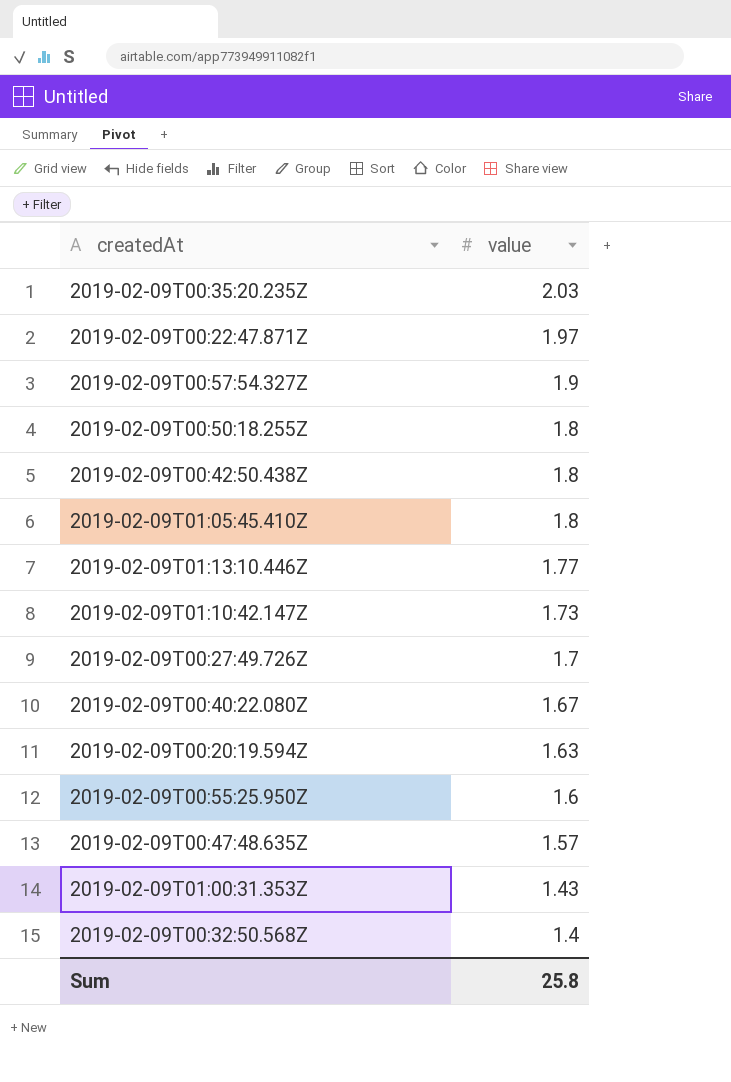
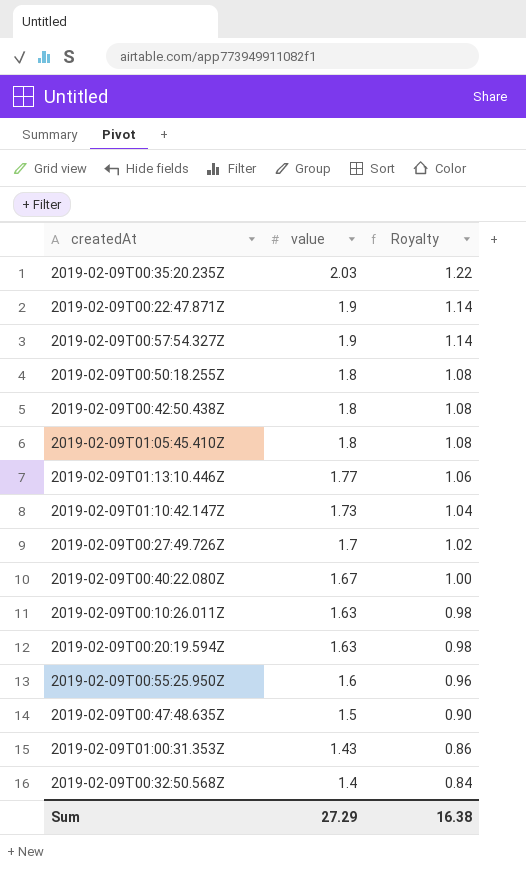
column Royalty | formula: none -> [value] * 0.6
2019-02-09T00:22:47.871Z | value: 1.97 -> 1.9
row 2019-02-09T00:10:26.011Z: none -> 1.63 | 0.98
2019-02-09T00:47:48.635Z | value: 1.57 -> 1.5
Sum | value: 25.8 -> 27.29

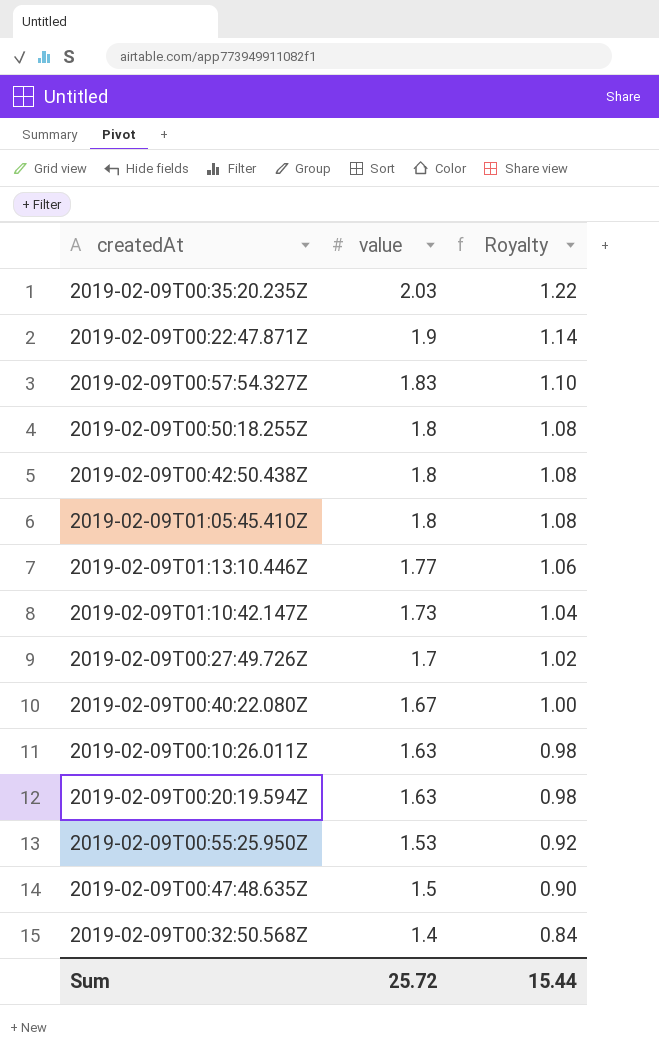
row 2019-02-09T01:00:31.353Z: 1.43 | 0.86 -> none
2019-02-09T00:57:54.327Z | value: 1.9 -> 1.83
2019-02-09T00:57:54.327Z | Royalty: 1.14 -> 1.10
2019-02-09T00:55:25.950Z | value: 1.6 -> 1.53
2019-02-09T00:55:25.950Z | Royalty: 0.96 -> 0.92
Sum | value: 27.29 -> 25.72
Sum | Royalty: 16.38 -> 15.44

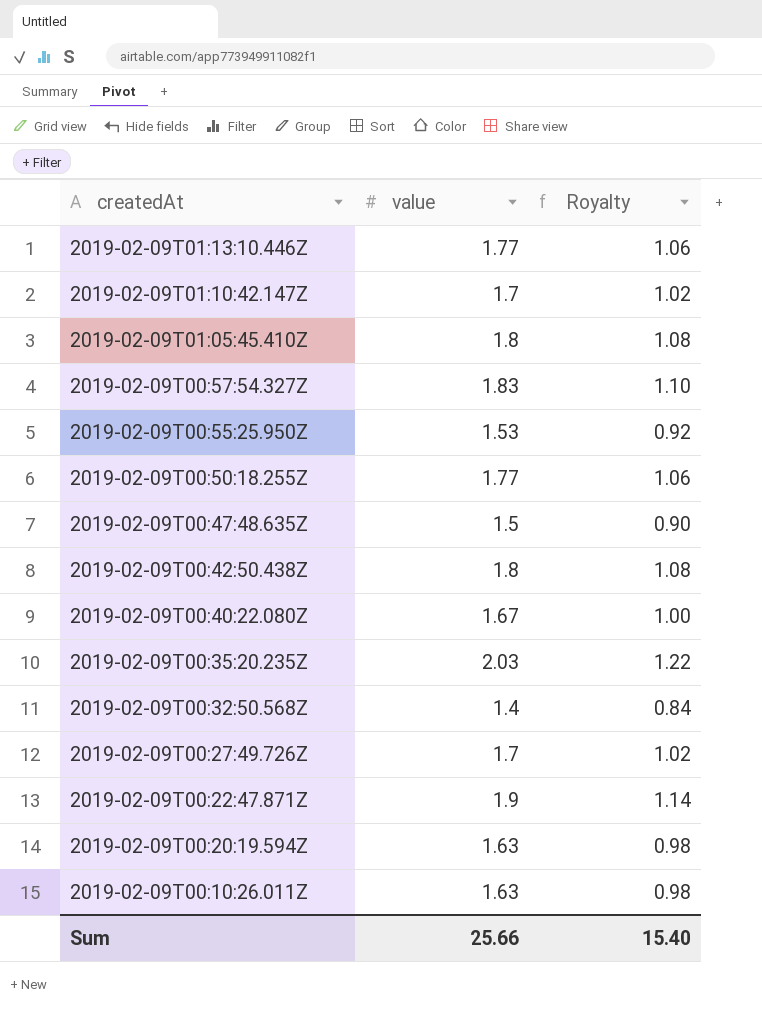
row order: value descending -> createdAt descending
2019-02-09T01:10:42.147Z | value: 1.73 -> 1.7
2019-02-09T01:10:42.147Z | Royalty: 1.04 -> 1.02
2019-02-09T00:50:18.255Z | value: 1.8 -> 1.77
2019-02-09T00:50:18.255Z | Royalty: 1.08 -> 1.06
Sum | value: 25.72 -> 25.66
Sum | Royalty: 15.44 -> 15.40

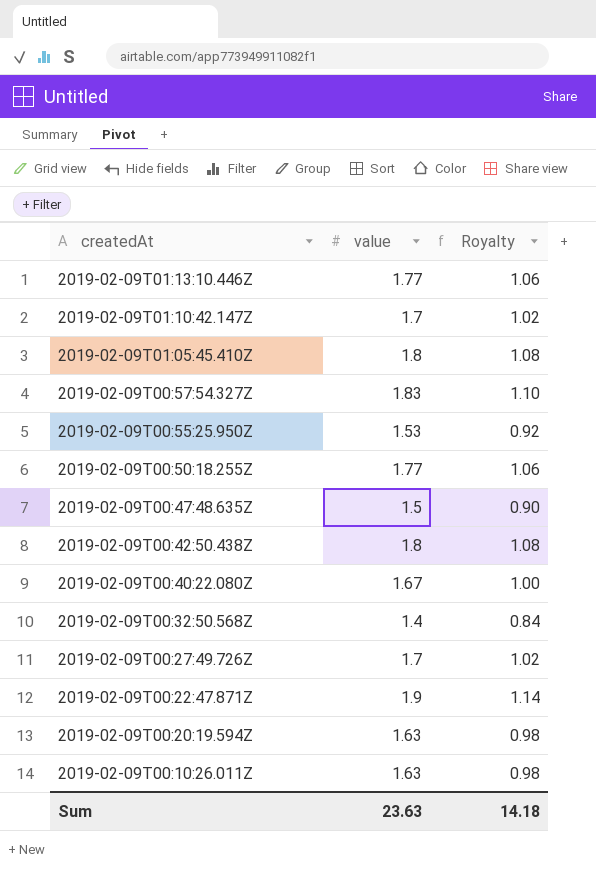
row 2019-02-09T00:35:20.235Z: 2.03 | 1.22 -> none
Sum | value: 25.66 -> 23.63
Sum | Royalty: 15.40 -> 14.18

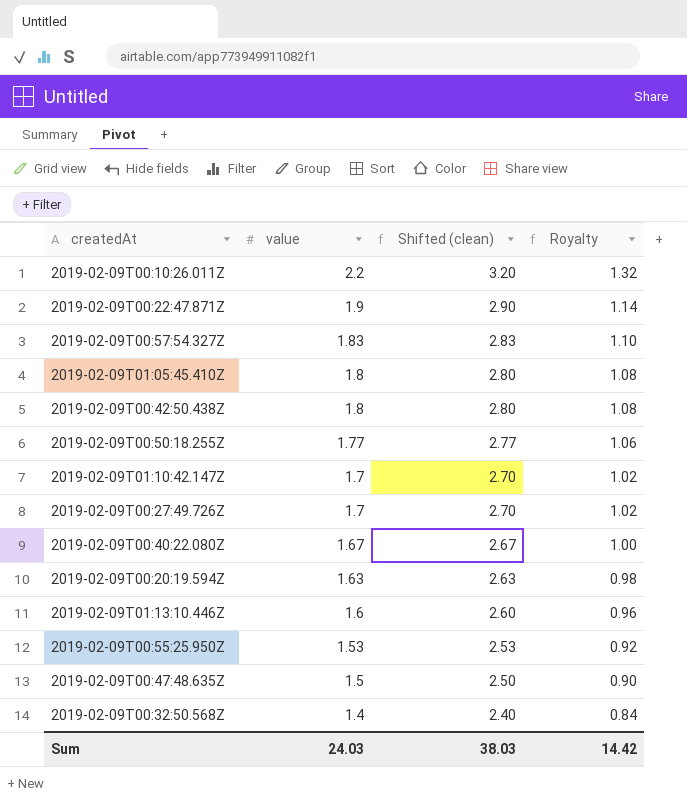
row order: createdAt descending -> value descending
column Shifted (clean) | formula: none -> [value] + 1
2019-02-09T00:10:26.011Z | value: 1.63 -> 2.2
2019-02-09T00:10:26.011Z | Royalty: 0.98 -> 1.32
2019-02-09T01:13:10.446Z | value: 1.77 -> 1.6
2019-02-09T01:13:10.446Z | Royalty: 1.06 -> 0.96
Sum | value: 23.63 -> 24.03
Sum | Royalty: 14.18 -> 14.42

